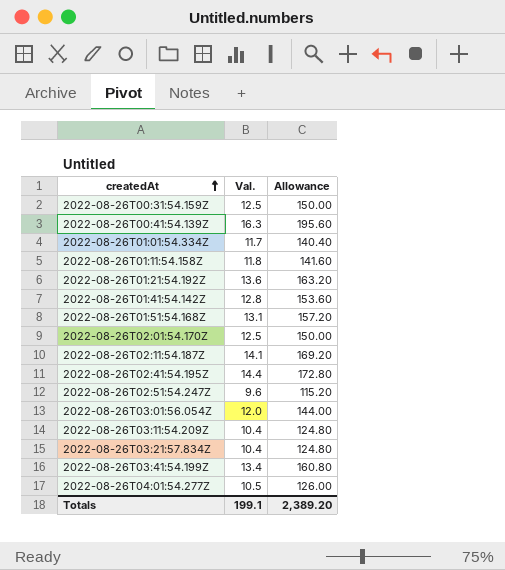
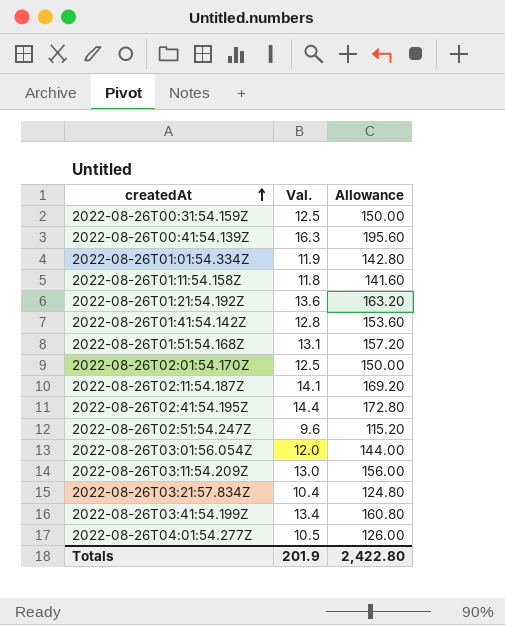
2022-08-26T01:01:54.334Z | Val.: 11.7 -> 11.9
2022-08-26T01:01:54.334Z | Allowance: 140.40 -> 142.80
2022-08-26T03:11:54.209Z | Val.: 10.4 -> 13.0
2022-08-26T03:11:54.209Z | Allowance: 124.80 -> 156.00
Totals | Val.: 199.1 -> 201.9
Totals | Allowance: 2,389.20 -> 2,422.80

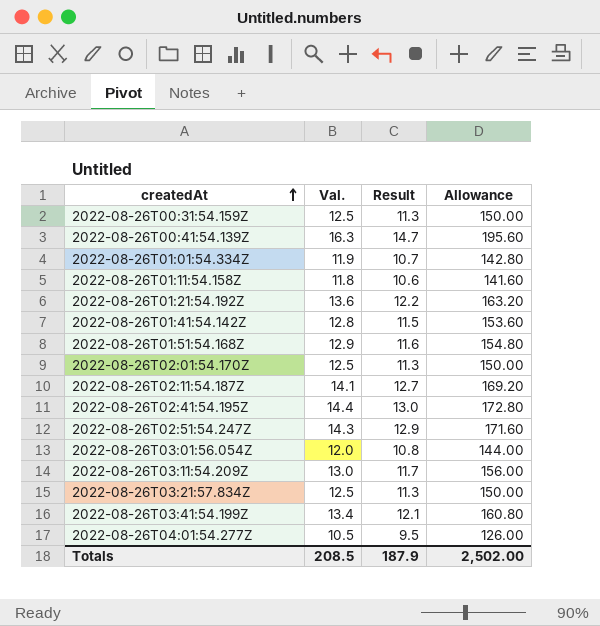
column Result | formula: none -> [Val.] * 0.9
2022-08-26T01:51:54.168Z | Val.: 13.1 -> 12.9
2022-08-26T01:51:54.168Z | Allowance: 157.20 -> 154.80
2022-08-26T02:51:54.247Z | Val.: 9.6 -> 14.3
2022-08-26T02:51:54.247Z | Allowance: 115.20 -> 171.60
2022-08-26T03:21:57.834Z | Val.: 10.4 -> 12.5
2022-08-26T03:21:57.834Z | Allowance: 124.80 -> 150.00
Totals | Val.: 201.9 -> 208.5
Totals | Allowance: 2,422.80 -> 2,502.00

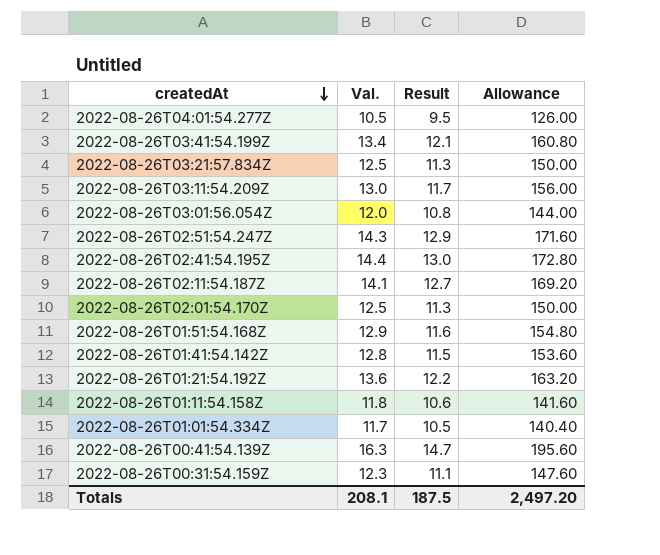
row order: createdAt ascending -> createdAt descending
2022-08-26T01:01:54.334Z | Val.: 11.9 -> 11.7
2022-08-26T01:01:54.334Z | Result: 10.7 -> 10.5
2022-08-26T01:01:54.334Z | Allowance: 142.80 -> 140.40
2022-08-26T00:31:54.159Z | Val.: 12.5 -> 12.3
2022-08-26T00:31:54.159Z | Result: 11.3 -> 11.1
2022-08-26T00:31:54.159Z | Allowance: 150.00 -> 147.60
Totals | Val.: 208.5 -> 208.1
Totals | Result: 187.9 -> 187.5
Totals | Allowance: 2,502.00 -> 2,497.20

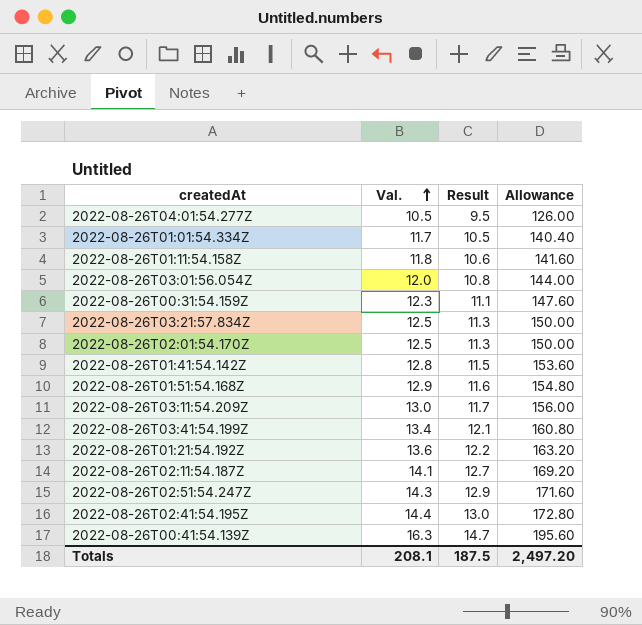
row order: createdAt descending -> Val. ascending

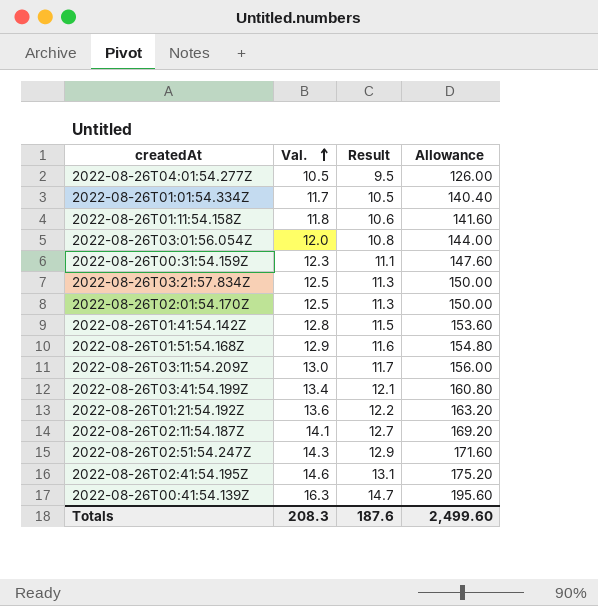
2022-08-26T02:41:54.195Z | Val.: 14.4 -> 14.6
2022-08-26T02:41:54.195Z | Result: 13.0 -> 13.1
2022-08-26T02:41:54.195Z | Allowance: 172.80 -> 175.20
Totals | Val.: 208.1 -> 208.3
Totals | Result: 187.5 -> 187.6
Totals | Allowance: 2,497.20 -> 2,499.60

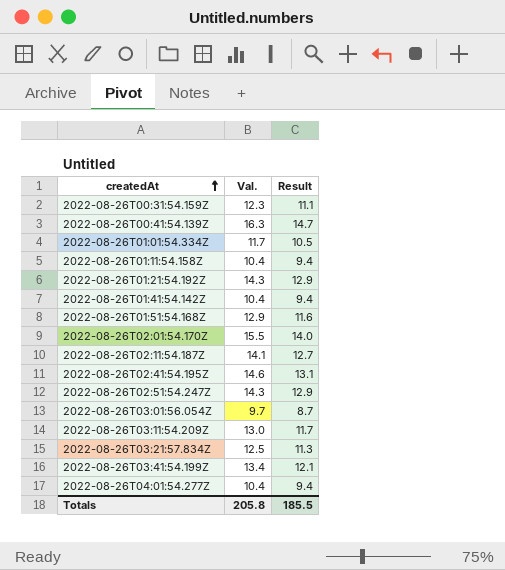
row order: Val. ascending -> createdAt ascending
column Allowance | formula: [Val.] * 12 -> none
2022-08-26T01:11:54.158Z | Val.: 11.8 -> 10.4
2022-08-26T01:11:54.158Z | Result: 10.6 -> 9.4
2022-08-26T01:21:54.192Z | Val.: 13.6 -> 14.3
2022-08-26T01:21:54.192Z | Result: 12.2 -> 12.9
2022-08-26T01:41:54.142Z | Val.: 12.8 -> 10.4
2022-08-26T01:41:54.142Z | Result: 11.5 -> 9.4
2022-08-26T02:01:54.170Z | Val.: 12.5 -> 15.5
2022-08-26T02:01:54.170Z | Result: 11.3 -> 14.0
2022-08-26T03:01:56.054Z | Val.: 12.0 -> 9.7
2022-08-26T03:01:56.054Z | Result: 10.8 -> 8.7
2022-08-26T04:01:54.277Z | Val.: 10.5 -> 10.4
2022-08-26T04:01:54.277Z | Result: 9.5 -> 9.4
Totals | Val.: 208.3 -> 205.8
Totals | Result: 187.6 -> 185.5

